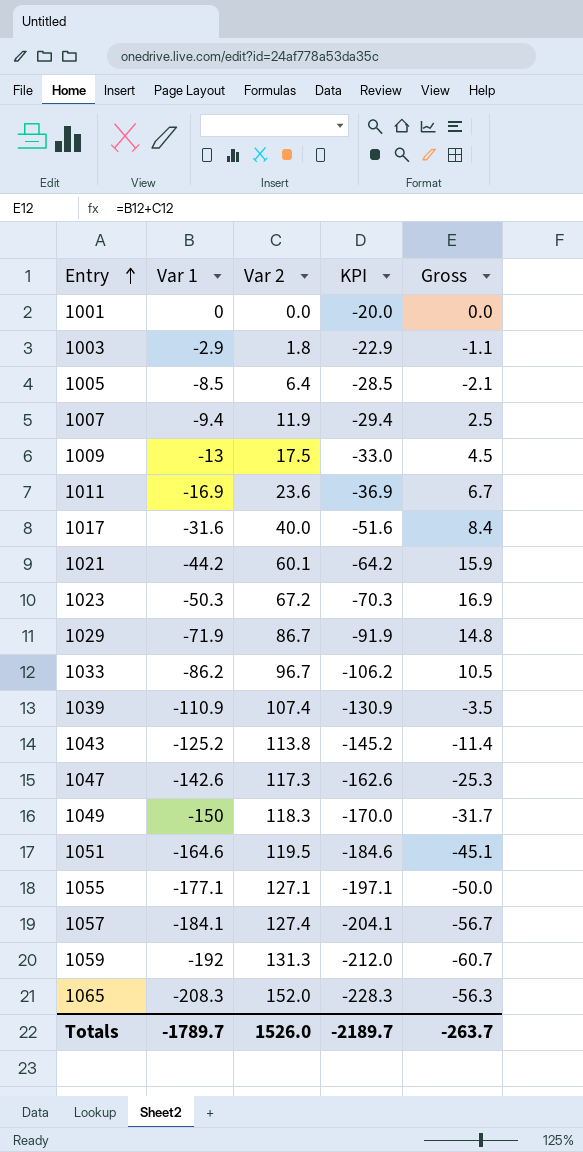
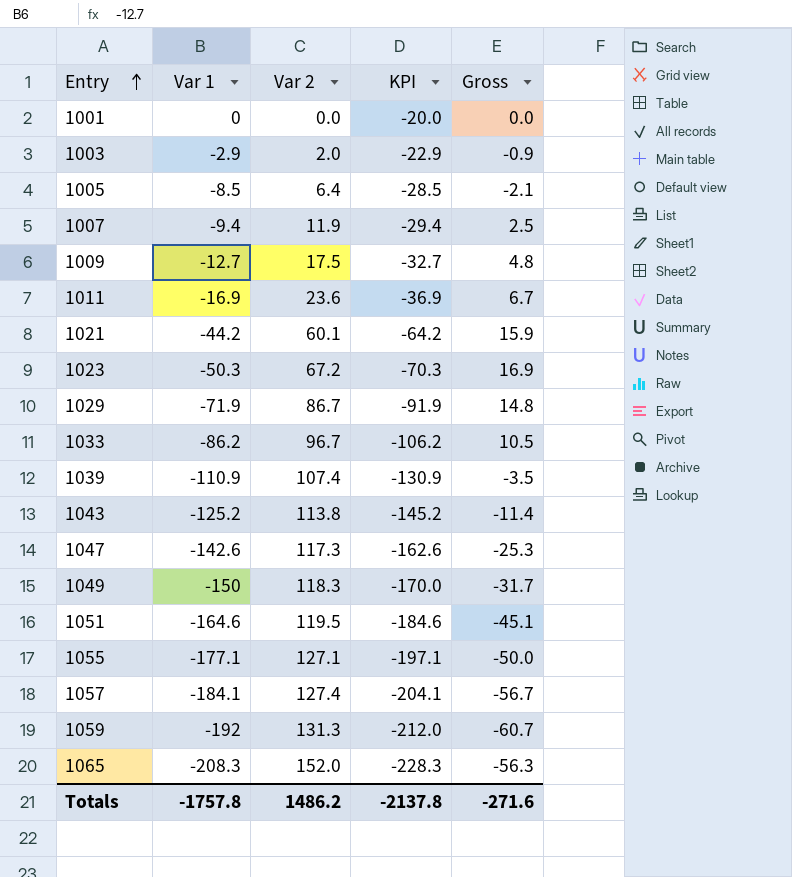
row 1017: -31.6 | 40.0 | -51.6 | 8.4 -> none
1003 | Var 2: 1.8 -> 2.0
1003 | Gross: -1.1 -> -0.9
1009 | Var 1: -13 -> -12.7
1009 | KPI: -33.0 -> -32.7
1009 | Gross: 4.5 -> 4.8
Totals | Var 1: -1789.7 -> -1757.8
Totals | Var 2: 1526.0 -> 1486.2
Totals | KPI: -2189.7 -> -2137.8
Totals | Gross: -263.7 -> -271.6

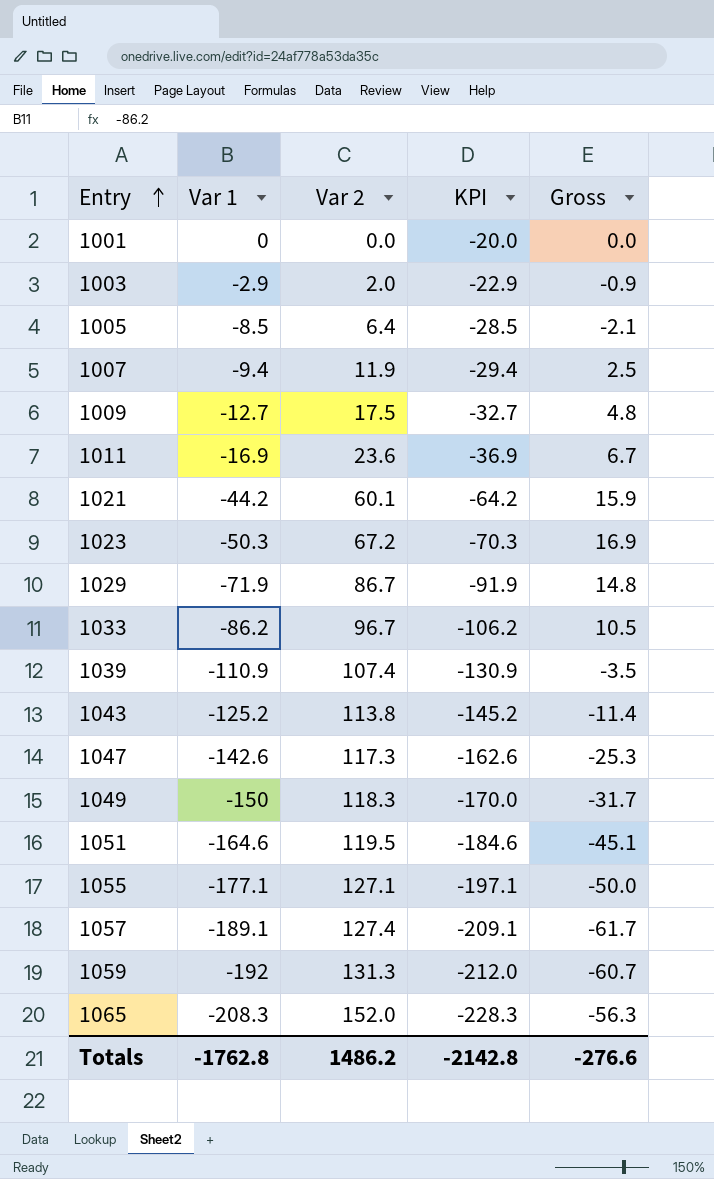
1057 | Var 1: -184.1 -> -189.1
1057 | KPI: -204.1 -> -209.1
1057 | Gross: -56.7 -> -61.7
Totals | Var 1: -1757.8 -> -1762.8
Totals | KPI: -2137.8 -> -2142.8
Totals | Gross: -271.6 -> -276.6

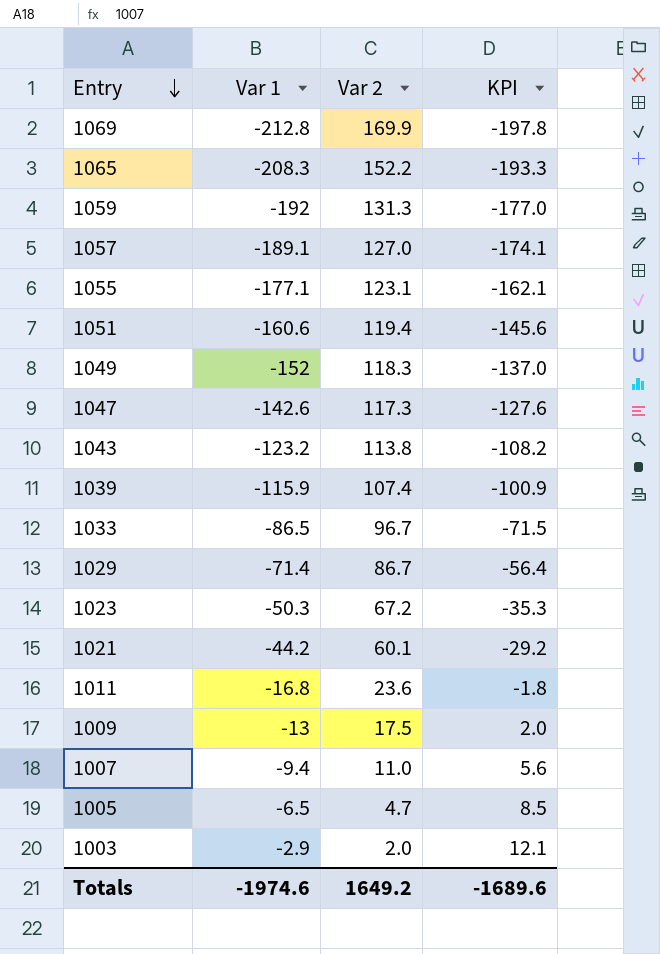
row order: Entry ascending -> Entry descending
column Gross | formula: [Var 1] + [Var 2] -> none
column KPI | formula: [Var 1] - 20 -> [Var 1] + 15
row 1001: 0 | 0.0 | -20.0 | 0.0 -> none
row 1069: none -> -212.8 | 169.9 | -197.8
1065 | Var 2: 152.0 -> 152.2
1057 | Var 2: 127.4 -> 127.0
1055 | Var 2: 127.1 -> 123.1
1051 | Var 1: -164.6 -> -160.6
1051 | Var 2: 119.5 -> 119.4
1049 | Var 1: -150 -> -152
1043 | Var 1: -125.2 -> -123.2
1039 | Var 1: -110.9 -> -115.9
1033 | Var 1: -86.2 -> -86.5
1029 | Var 1: -71.9 -> -71.4
1011 | Var 1: -16.9 -> -16.8
1009 | Var 1: -12.7 -> -13
1007 | Var 2: 11.9 -> 11.0
1005 | Var 1: -8.5 -> -6.5
1005 | Var 2: 6.4 -> 4.7
Totals | Var 1: -1762.8 -> -1974.6
Totals | Var 2: 1486.2 -> 1649.2
Totals | KPI: -2142.8 -> -1689.6

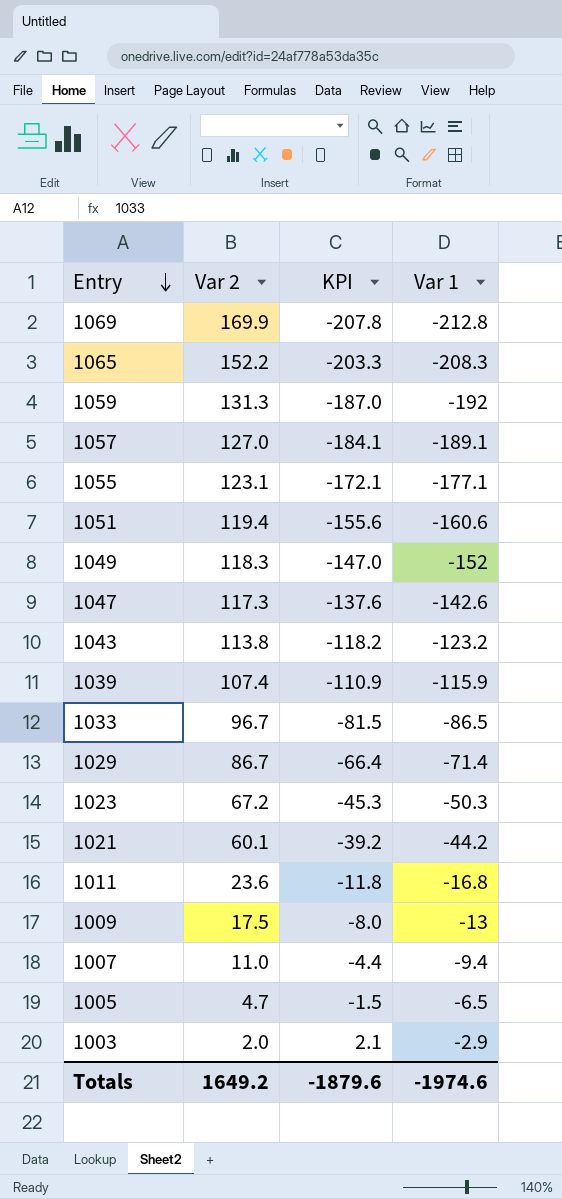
column KPI | formula: [Var 1] + 15 -> [Var 1] + 5
column Var 1 | position: 2 -> 4
Totals | KPI: -1689.6 -> -1879.6

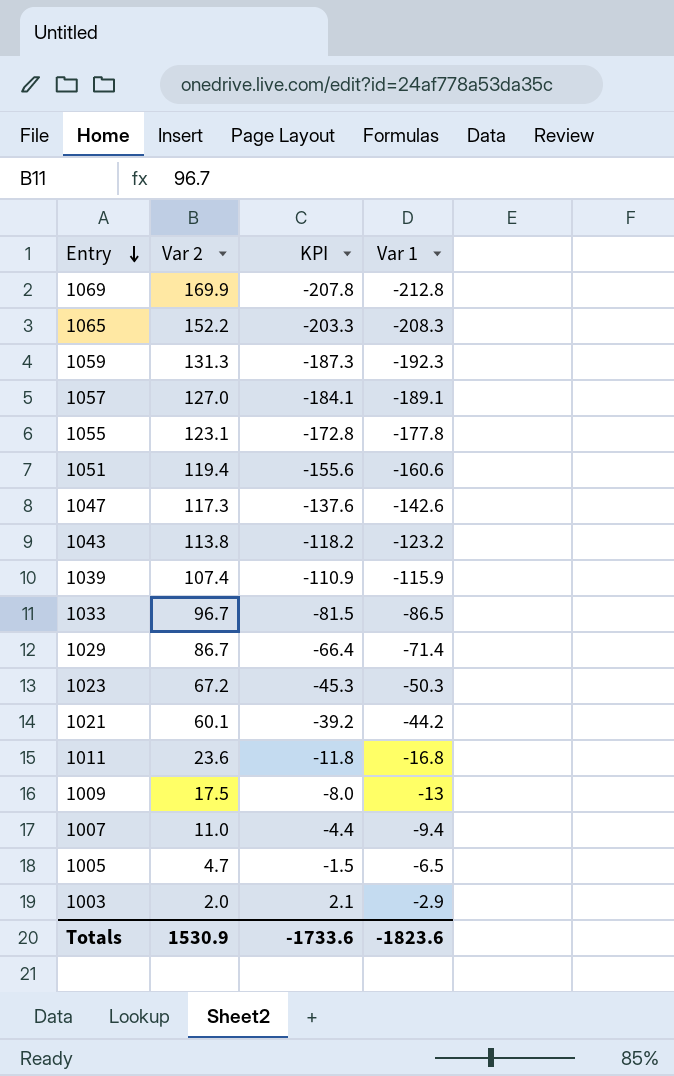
row 1049: 118.3 | -147.0 | -152 -> none
1059 | KPI: -187.0 -> -187.3
1059 | Var 1: -192 -> -192.3
1055 | KPI: -172.1 -> -172.8
1055 | Var 1: -177.1 -> -177.8
Totals | Var 2: 1649.2 -> 1530.9
Totals | KPI: -1879.6 -> -1733.6
Totals | Var 1: -1974.6 -> -1823.6

